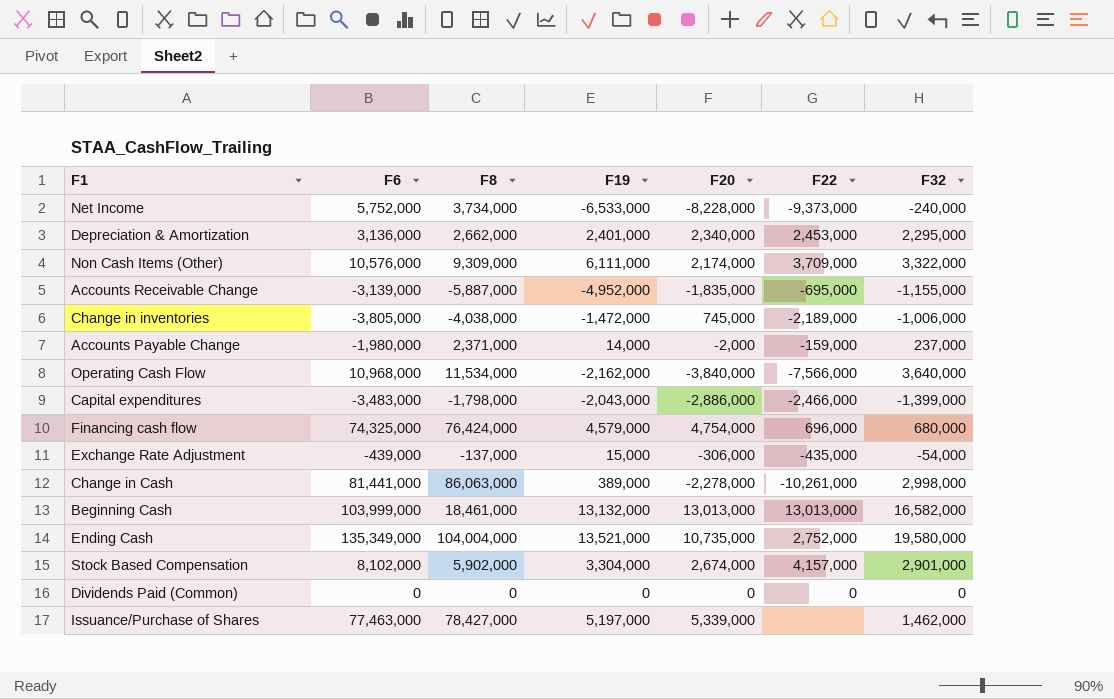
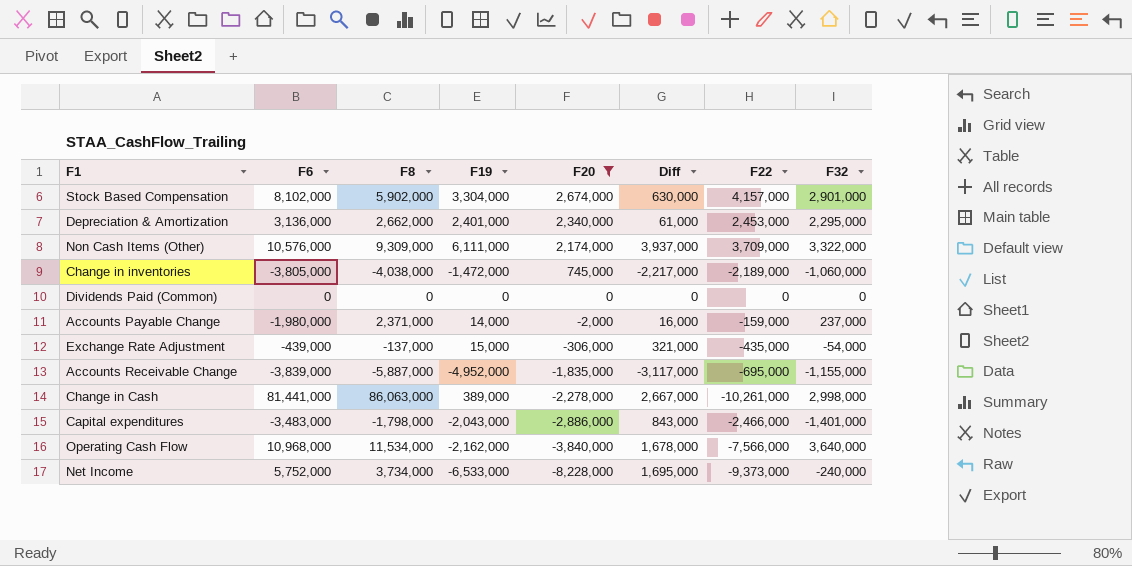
filter: none -> F20 <= 2,674,000
row order: none -> F20 descending
column Diff | formula: none -> [F19] - [F20]
Change in inventories | F32: -1,006,000 -> -1,060,000
Accounts Receivable Change | F6: -3,139,000 -> -3,839,000
Capital expenditures | F32: -1,399,000 -> -1,401,000

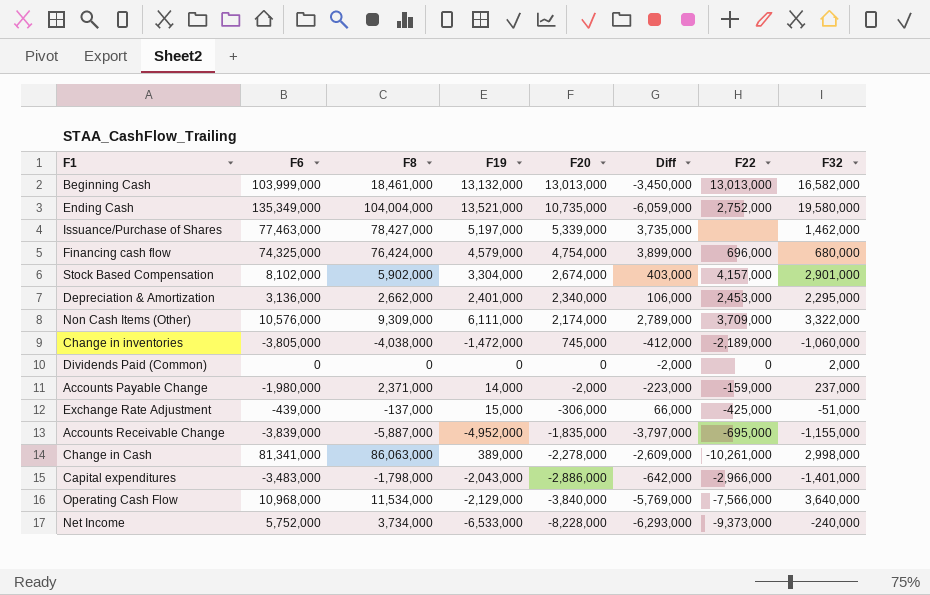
filter: F20 <= 2,674,000 -> none
column Diff | formula: [F19] - [F20] -> [F19] - [F32]
Dividends Paid (Common) | F32: 0 -> 2,000
Exchange Rate Adjustment | F22: -435,000 -> -425,000
Exchange Rate Adjustment | F32: -54,000 -> -51,000
Change in Cash | F6: 81,441,000 -> 81,341,000
Capital expenditures | F22: -2,466,000 -> -2,966,000
Operating Cash Flow | F19: -2,162,000 -> -2,129,000

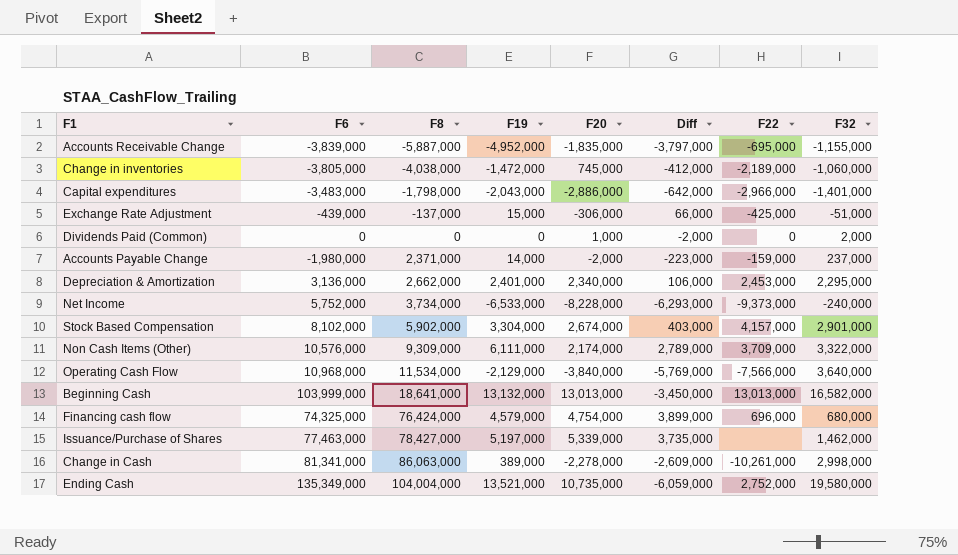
row order: F20 descending -> F8 ascending
Dividends Paid (Common) | F20: 0 -> 1,000
Beginning Cash | F8: 18,461,000 -> 18,641,000

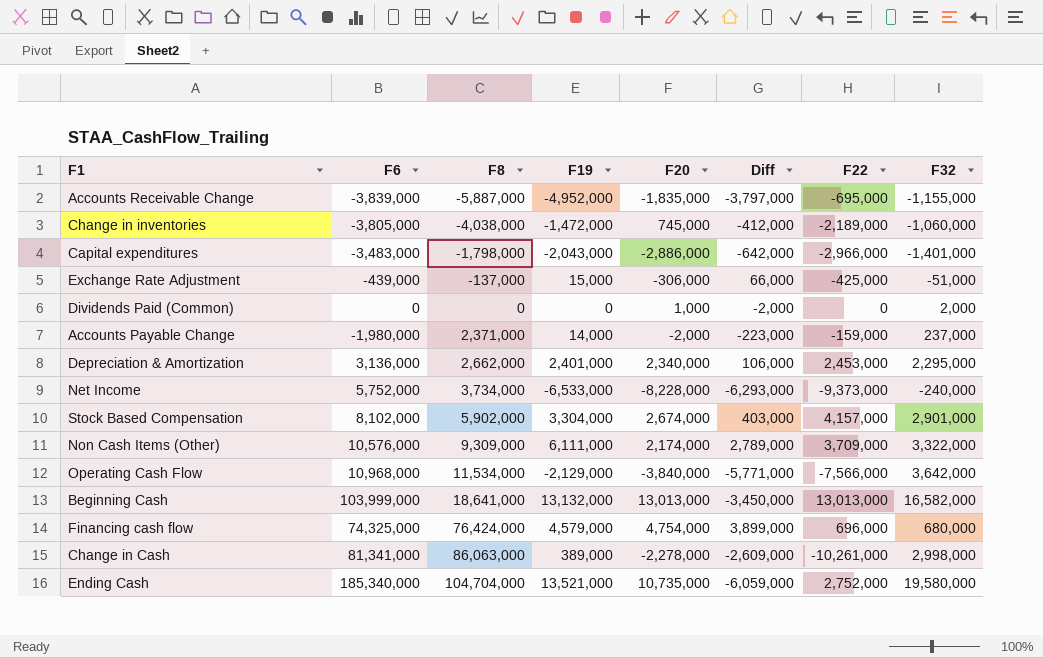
row Issuance/Purchase of Shares: 77,463,000 | 78,427,000 | 5,197,000 | 5,339,000 | 3,735,000 | none | 1,462,000 -> none
Operating Cash Flow | Diff: -5,769,000 -> -5,771,000
Operating Cash Flow | F32: 3,640,000 -> 3,642,000
Ending Cash | F6: 135,349,000 -> 185,340,000
Ending Cash | F8: 104,004,000 -> 104,704,000

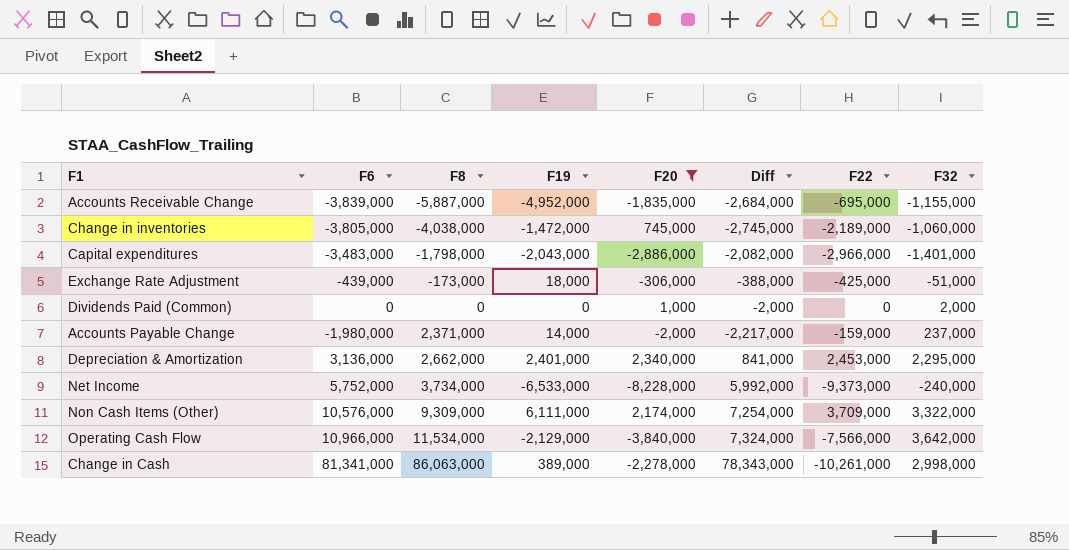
filter: none -> F20 <= 2,340,000
column Diff | formula: [F19] - [F32] -> [F6] - [F32]
Exchange Rate Adjustment | F8: -137,000 -> -173,000
Exchange Rate Adjustment | F19: 15,000 -> 18,000
Operating Cash Flow | F6: 10,968,000 -> 10,966,000

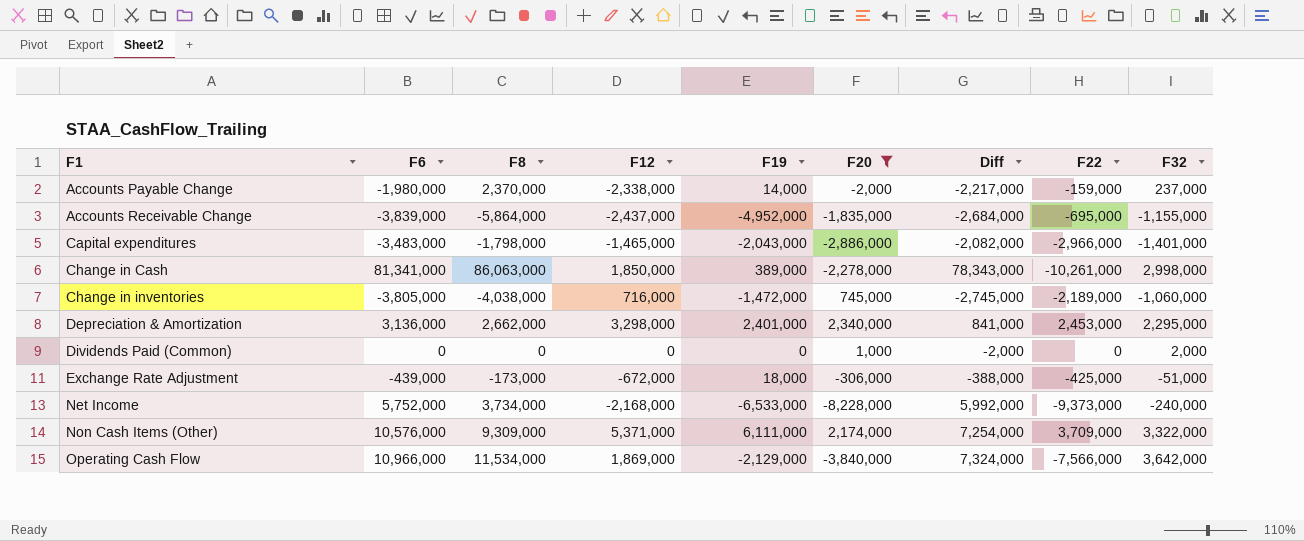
row order: F8 ascending -> F1 ascending
column F12 | position: none -> 4
Accounts Payable Change | F8: 2,371,000 -> 2,370,000
Accounts Receivable Change | F8: -5,887,000 -> -5,864,000

